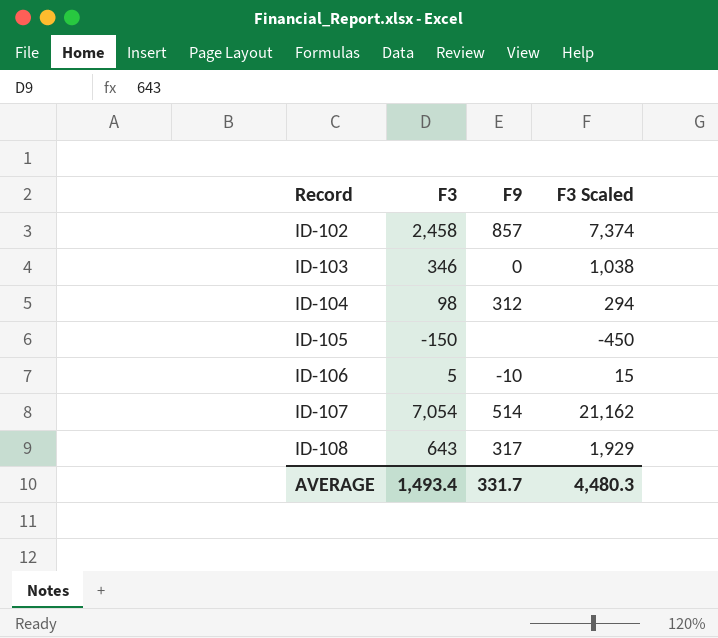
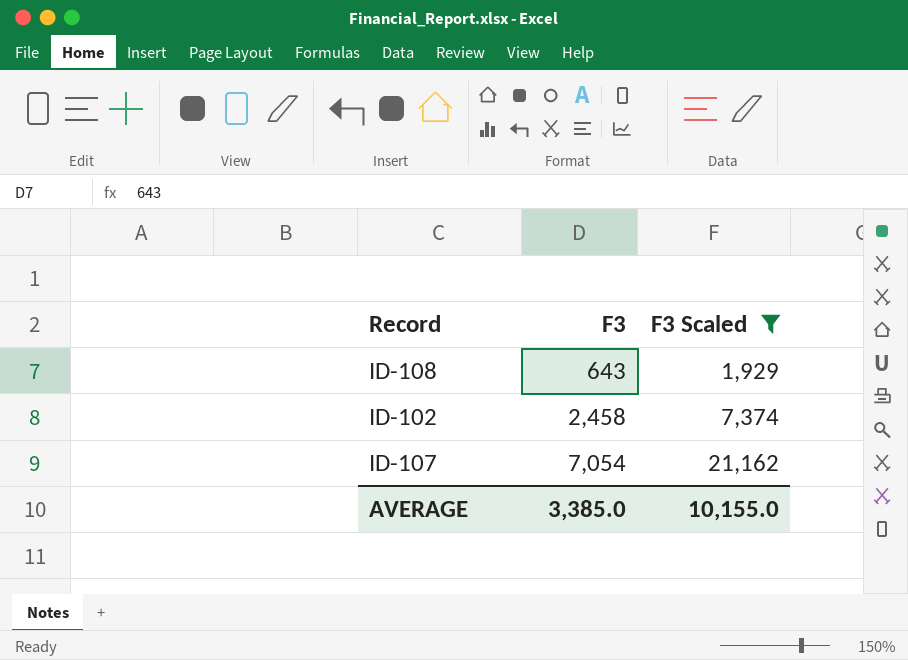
filter: none -> F3 Scaled >= 1,929
row order: Record ascending -> F3 ascending
column F9 | position: 3 -> none
AVERAGE | F3: 1,493.4 -> 3,385.0
AVERAGE | F3 Scaled: 4,480.3 -> 10,155.0

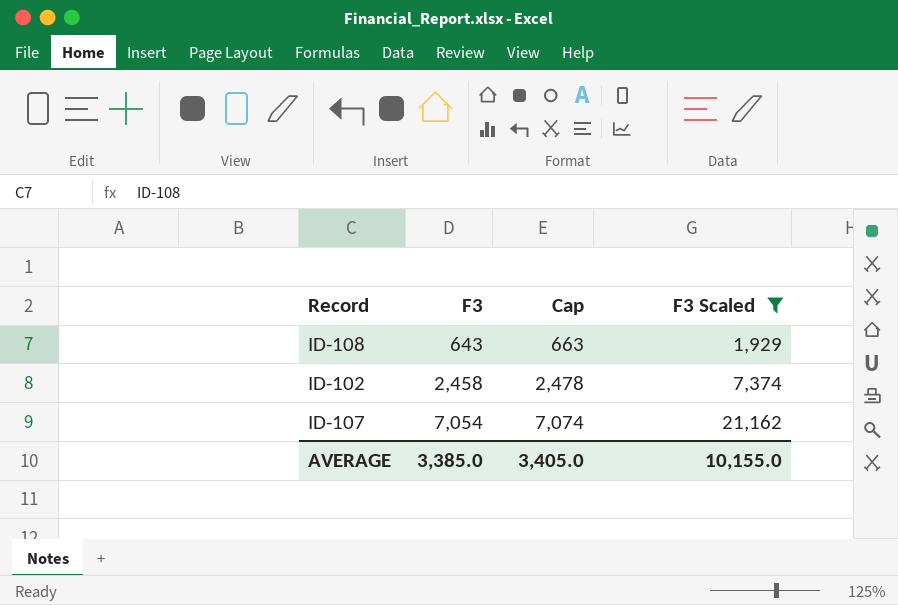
column Cap | formula: none -> [F3] + 20

